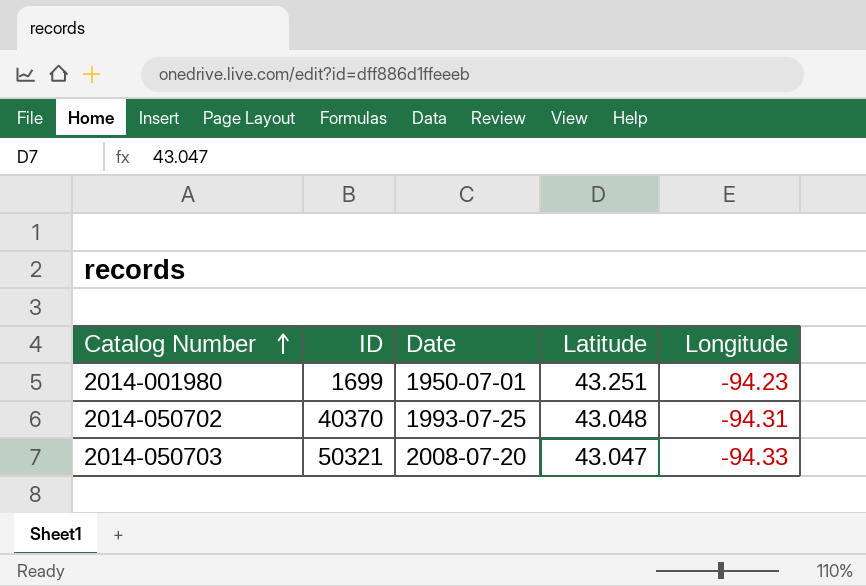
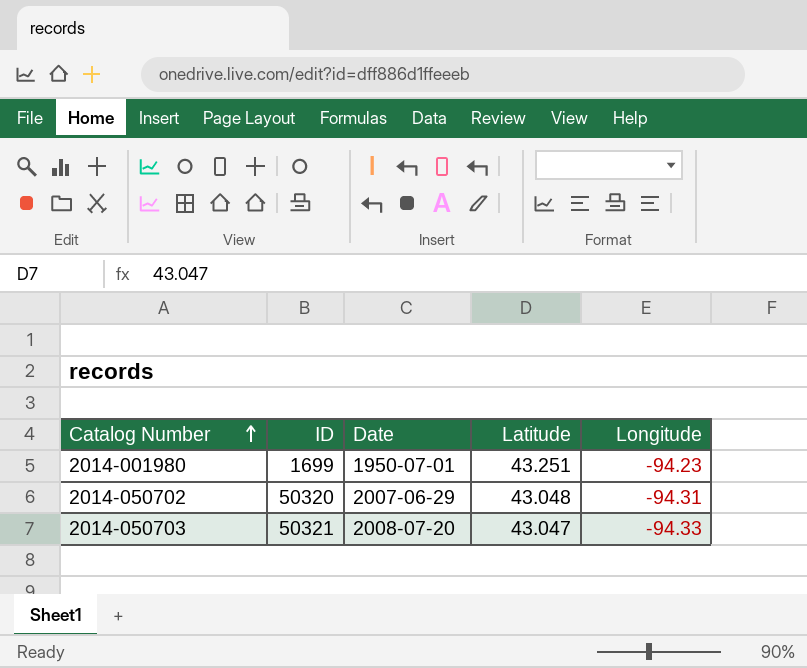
2014-050702 | ID: 40370 -> 50320
2014-050702 | Date: 1993-07-25 -> 2007-06-29

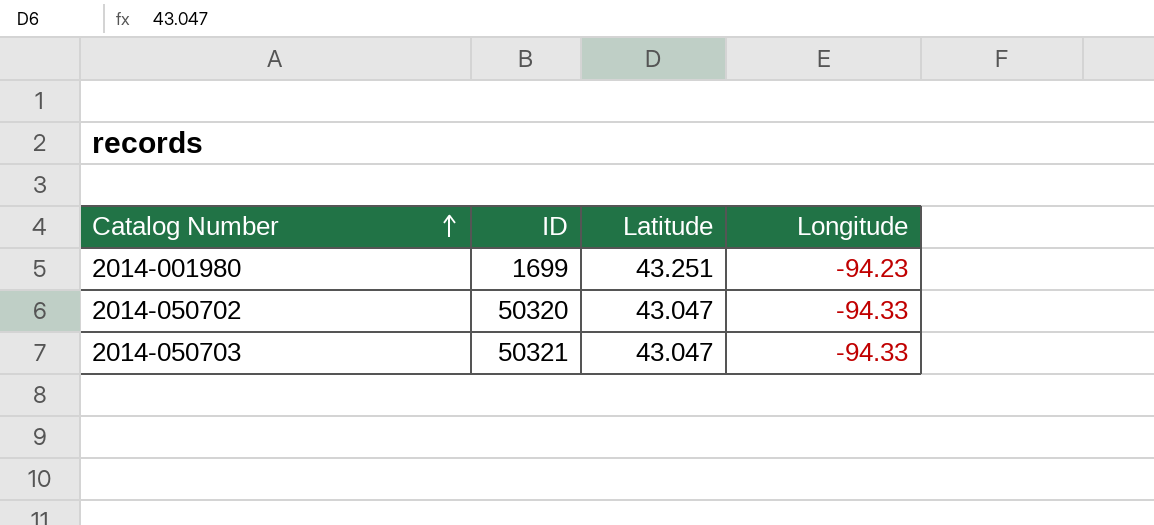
column Date | position: 3 -> none
2014-050702 | Latitude: 43.048 -> 43.047
2014-050702 | Longitude: -94.31 -> -94.33

